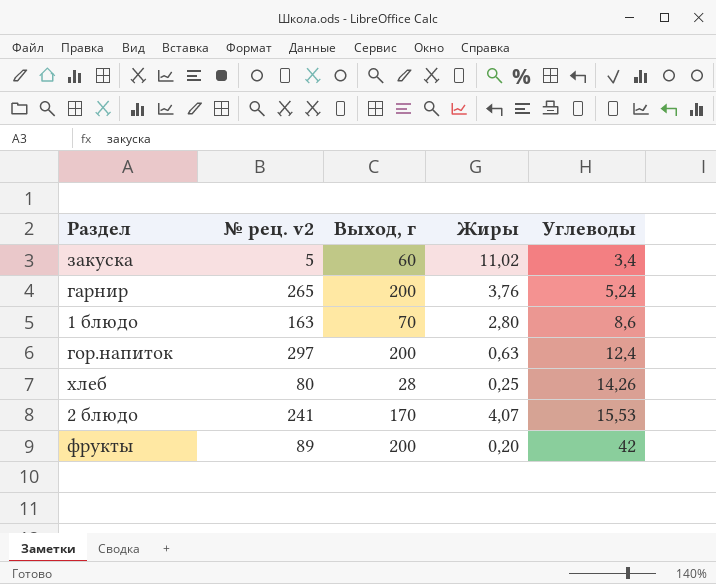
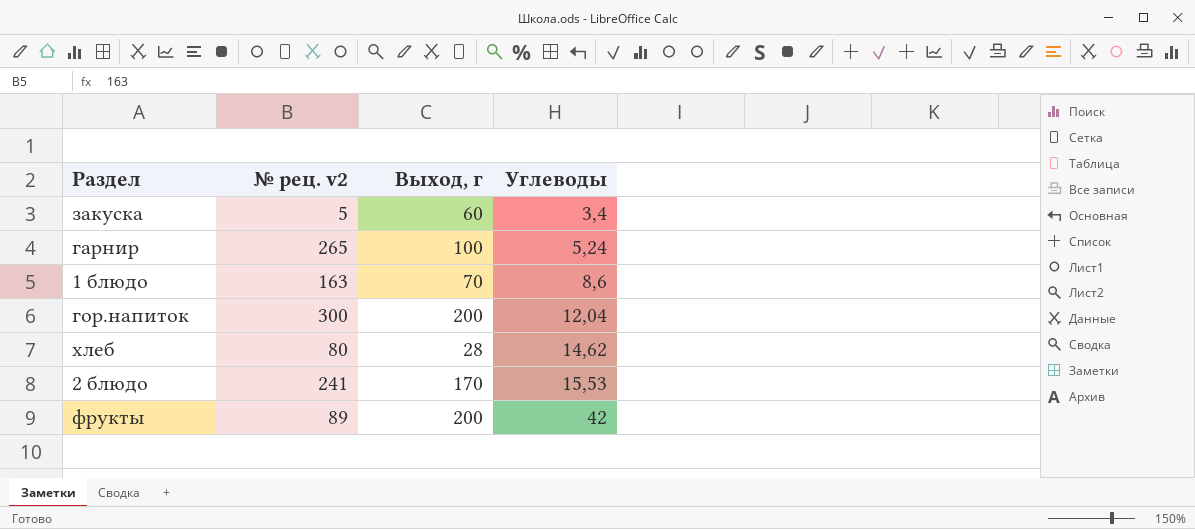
column Жиры | position: 4 -> none
гарнир | Выход, г: 200 -> 100
гор.напиток | № рец. v2: 297 -> 300
гор.напиток | Углеводы: 12,4 -> 12,04
хлеб | Углеводы: 14,26 -> 14,62

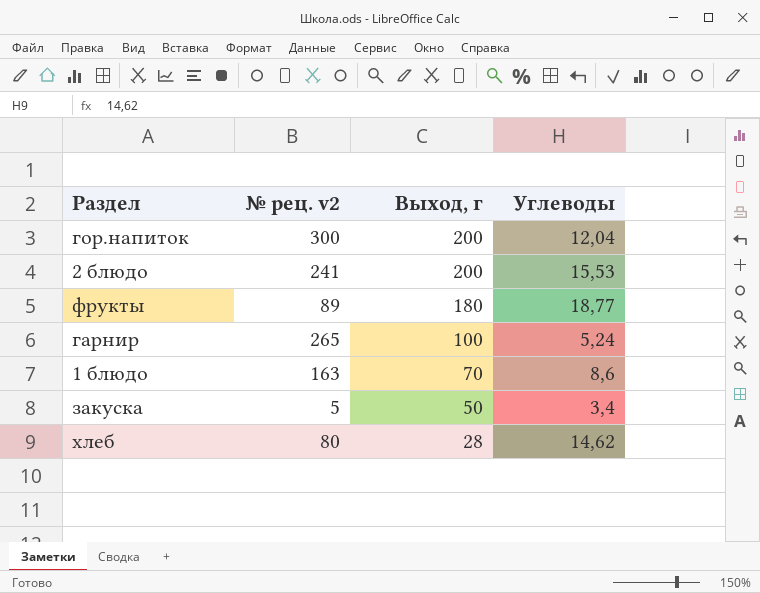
row order: Углеводы ascending -> Выход, г descending
2 блюдо | Выход, г: 170 -> 200
фрукты | Выход, г: 200 -> 180
фрукты | Углеводы: 42 -> 18,77
закуска | Выход, г: 60 -> 50

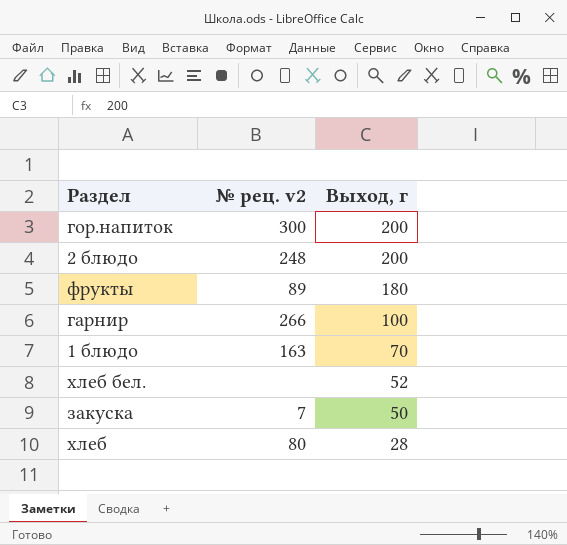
column Углеводы | position: 4 -> none
2 блюдо | № рец. v2: 241 -> 248
гарнир | № рец. v2: 265 -> 266
row хлеб бел.: none -> none | 52
закуска | № рец. v2: 5 -> 7

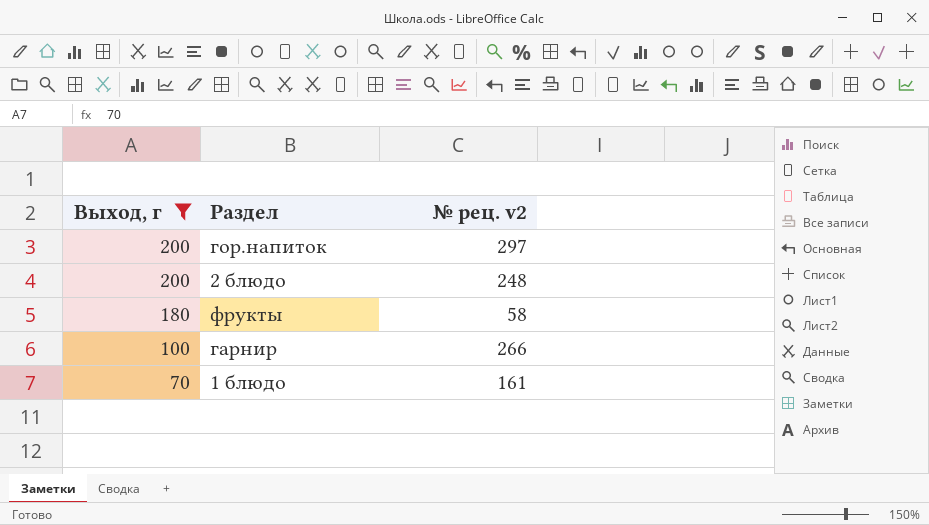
filter: none -> Выход, г >= 70
column Выход, г | position: 3 -> 1
гор.напиток | № рец. v2: 300 -> 297
фрукты | № рец. v2: 89 -> 58
1 блюдо | № рец. v2: 163 -> 161

